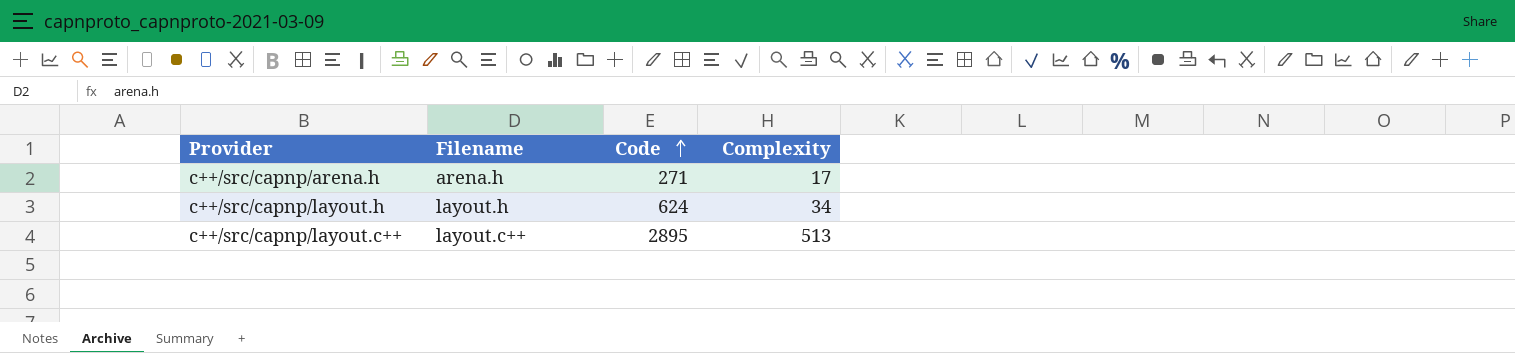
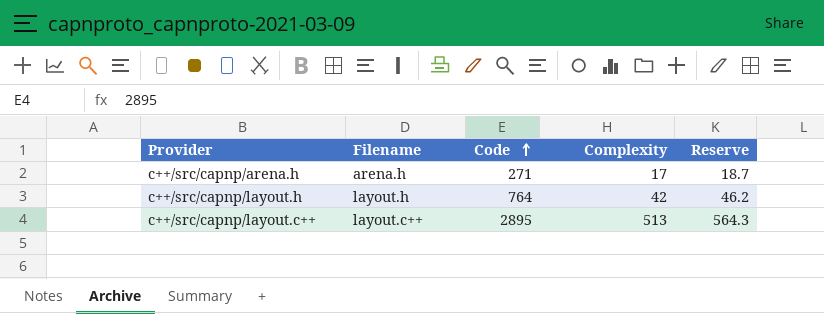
column Reserve | formula: none -> [Complexity] * 1.1
c++/src/capnp/layout.h | Code: 624 -> 764
c++/src/capnp/layout.h | Complexity: 34 -> 42

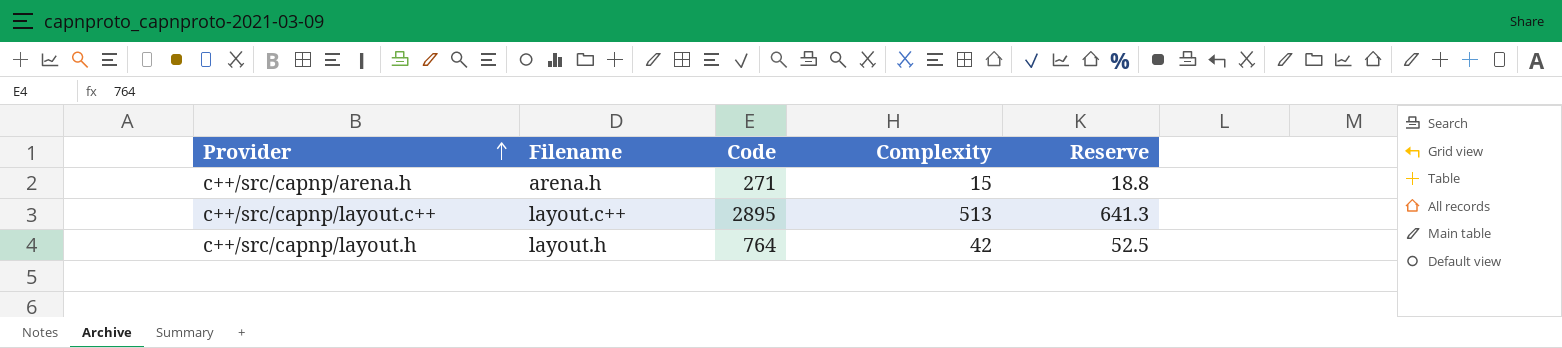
row order: Code ascending -> Provider ascending
column Reserve | formula: [Complexity] * 1.1 -> [Complexity] * 1.25
c++/src/capnp/arena.h | Complexity: 17 -> 15

